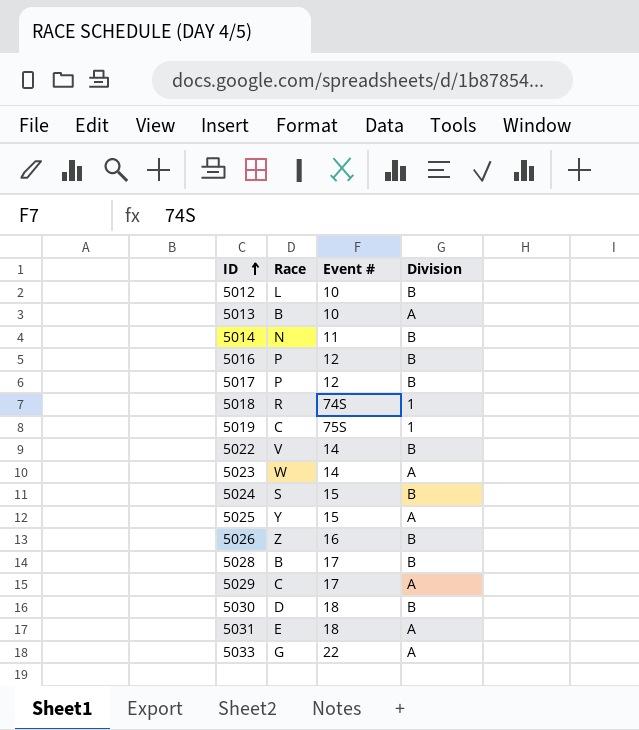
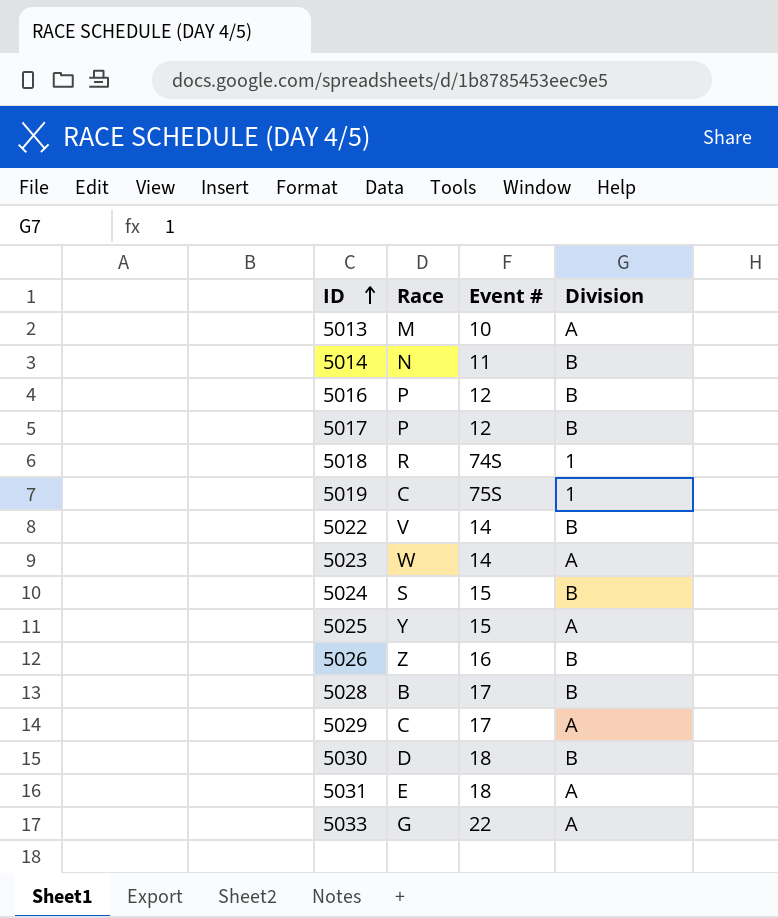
row 5012: L | 10 | B -> none
5013 | Race: B -> M

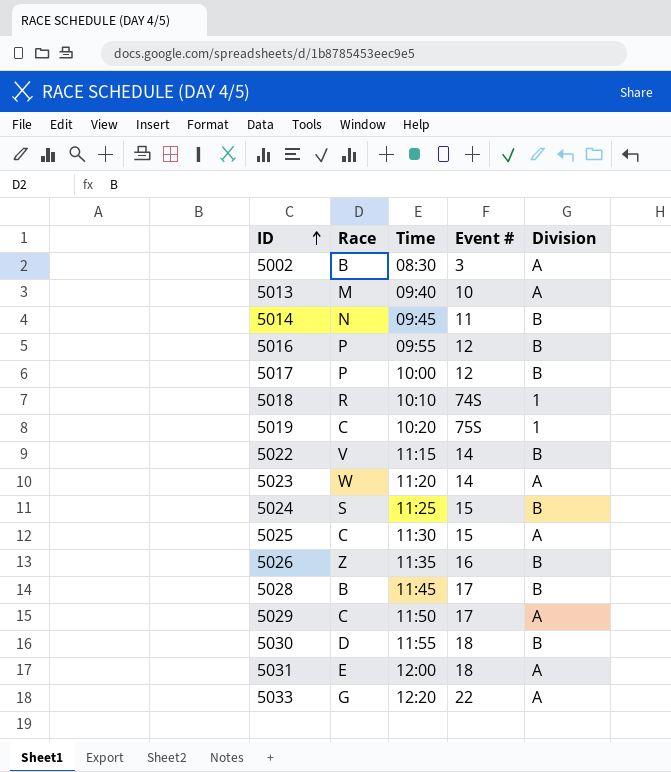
column Time | position: none -> 3
row 5002: none -> B | 08:30 | 3 | A
5025 | Race: Y -> C

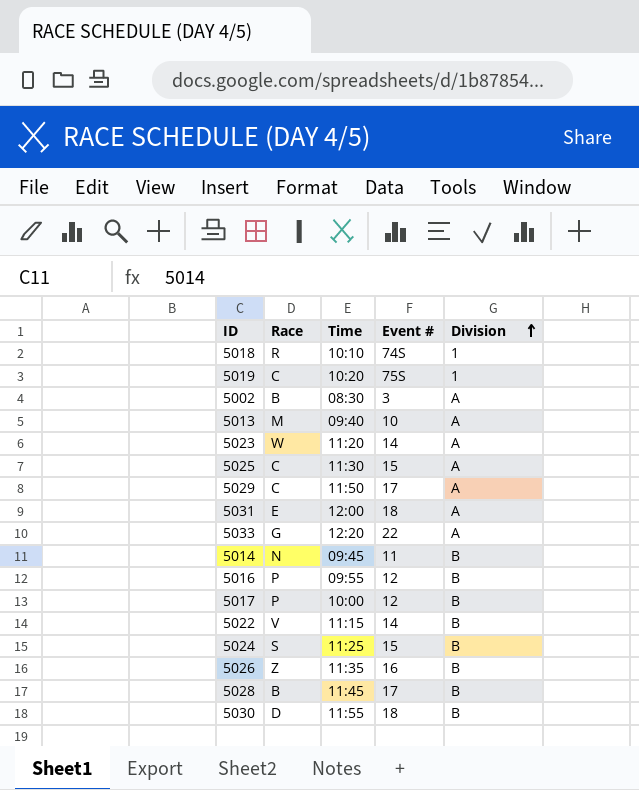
row order: ID ascending -> Division ascending

